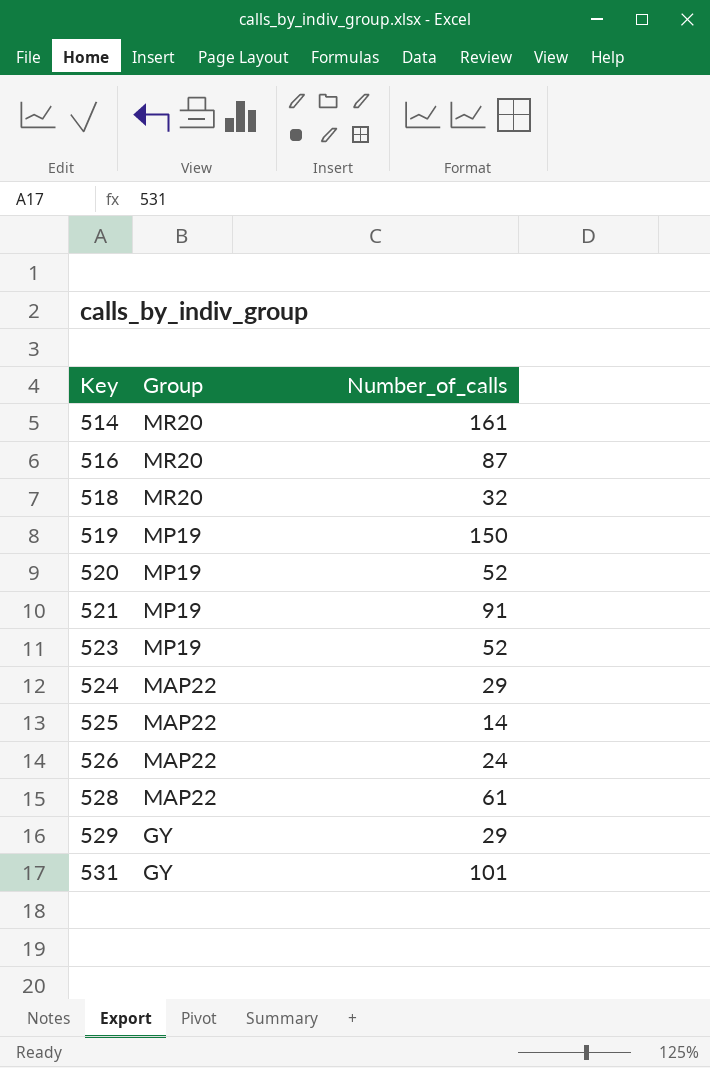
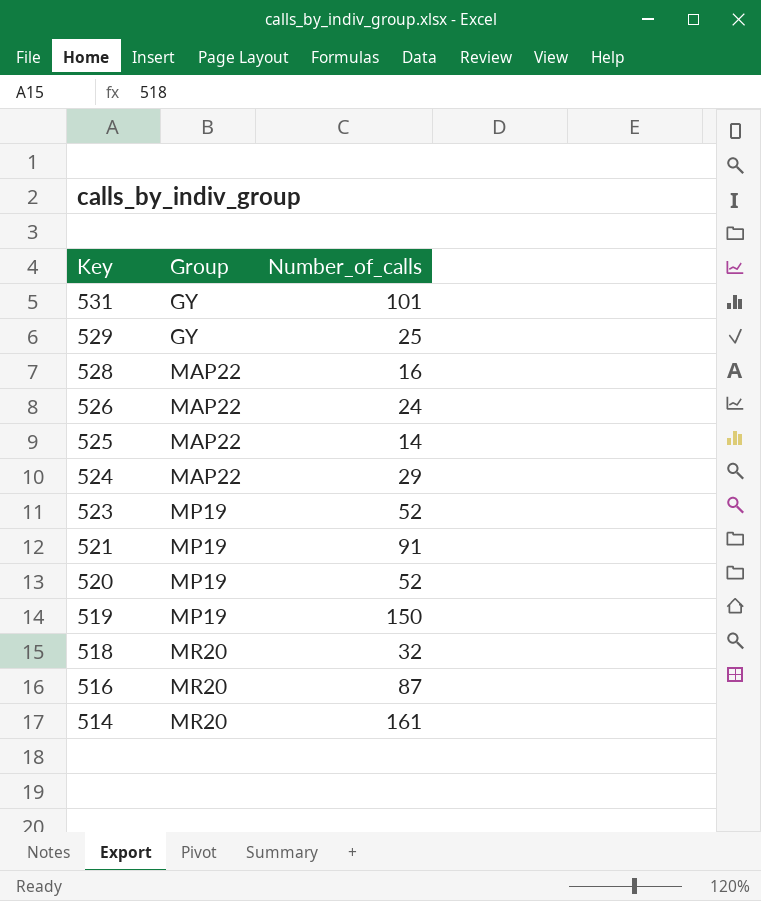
row order: Key ascending -> Key descending
529 | Number_of_calls: 29 -> 25
528 | Number_of_calls: 61 -> 16

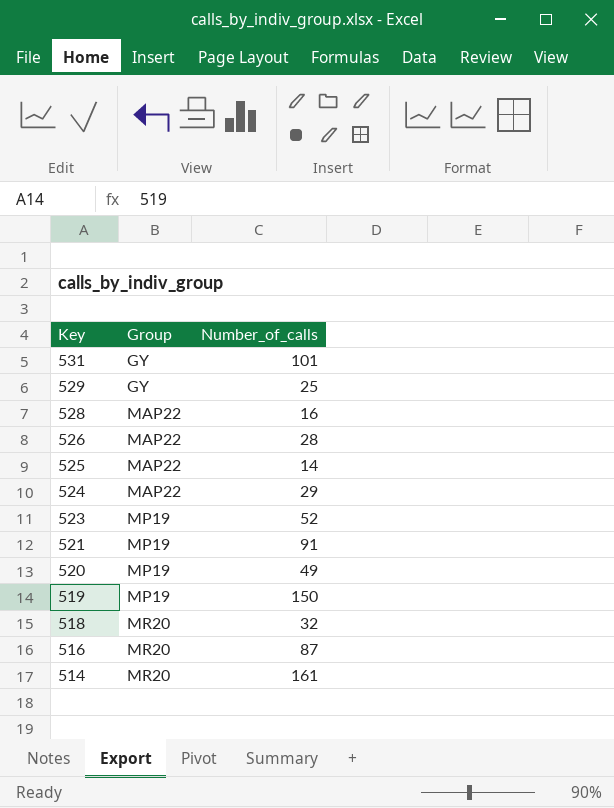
526 | Number_of_calls: 24 -> 28
520 | Number_of_calls: 52 -> 49

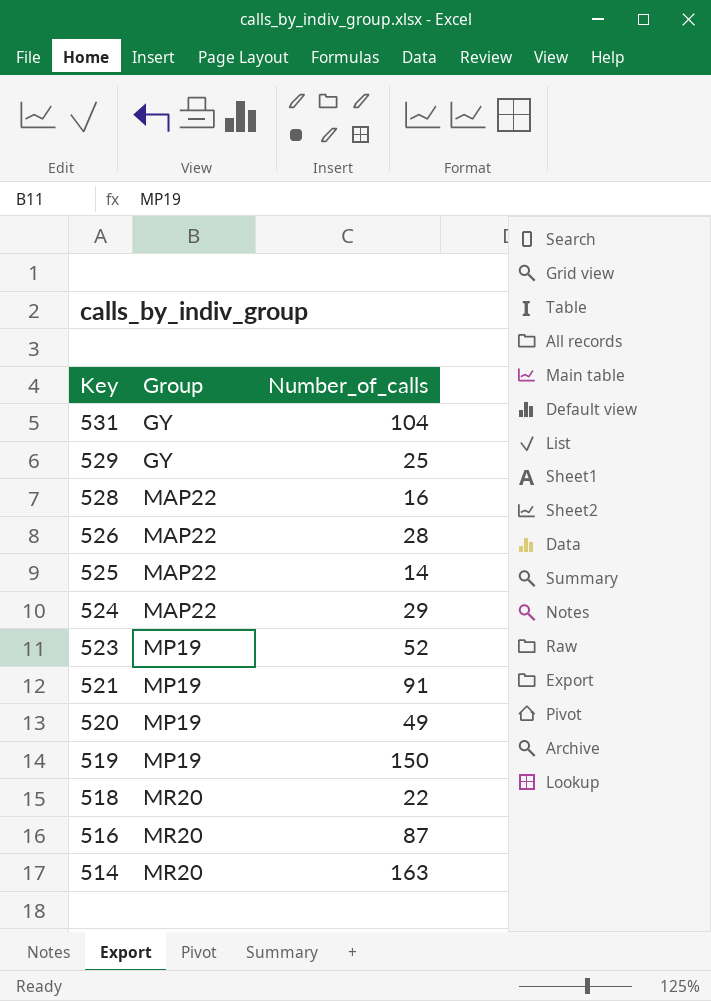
531 | Number_of_calls: 101 -> 104
518 | Number_of_calls: 32 -> 22
514 | Number_of_calls: 161 -> 163

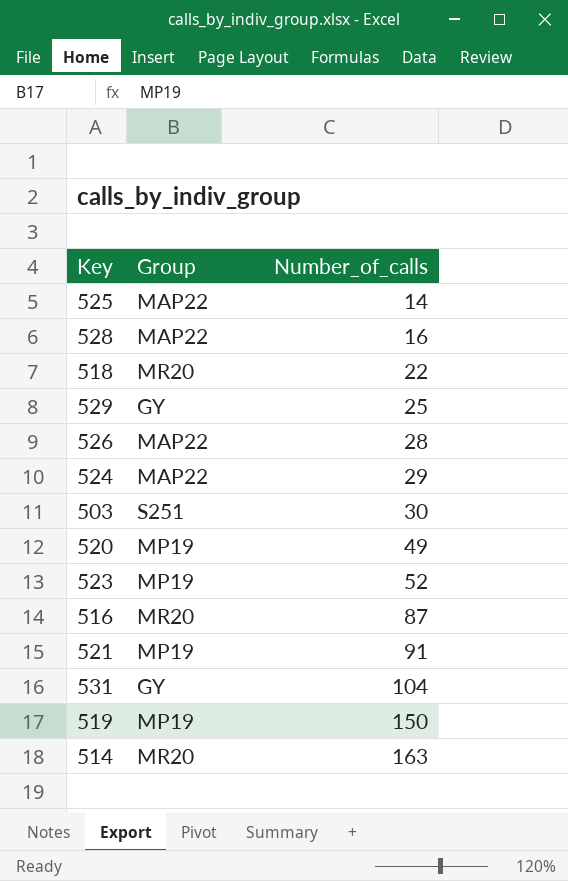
row order: Key descending -> Number_of_calls ascending
row 503: none -> S251 | 30

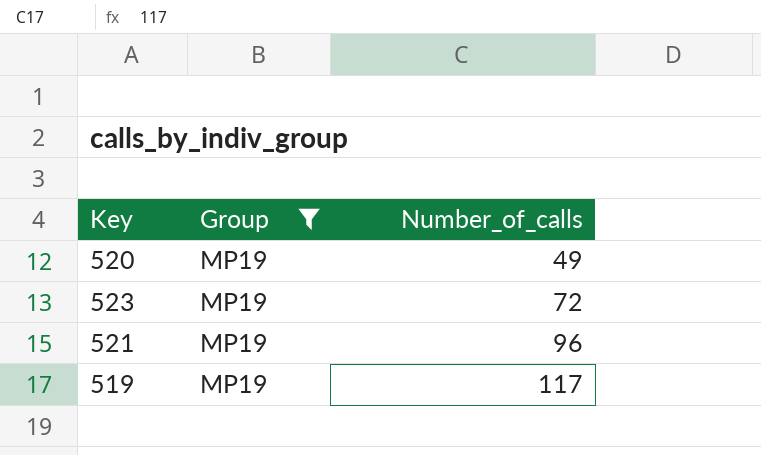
filter: none -> Group = MP19
523 | Number_of_calls: 52 -> 72
521 | Number_of_calls: 91 -> 96
519 | Number_of_calls: 150 -> 117

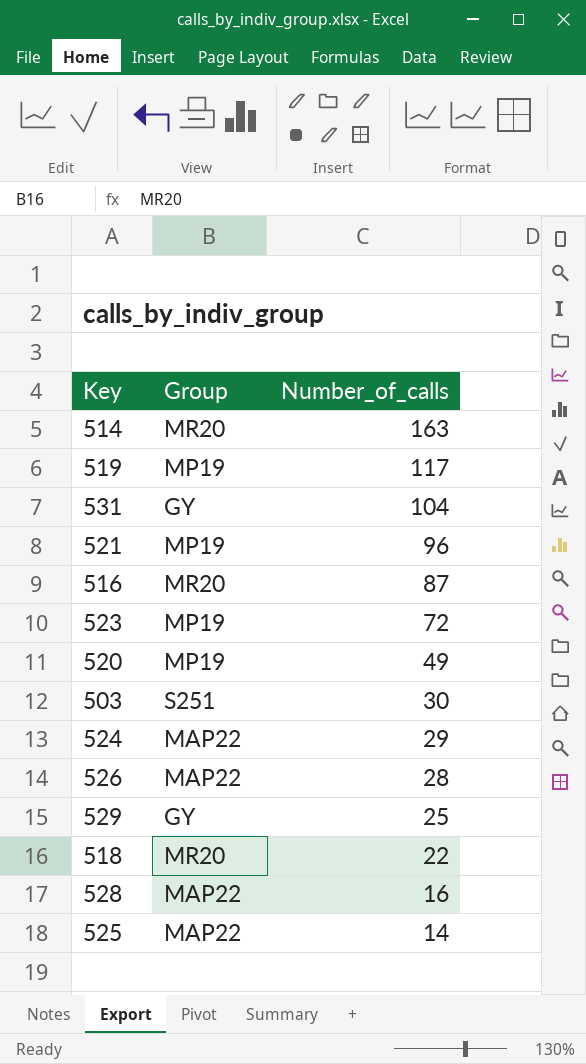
filter: Group = MP19 -> none
row order: Number_of_calls ascending -> Number_of_calls descending

